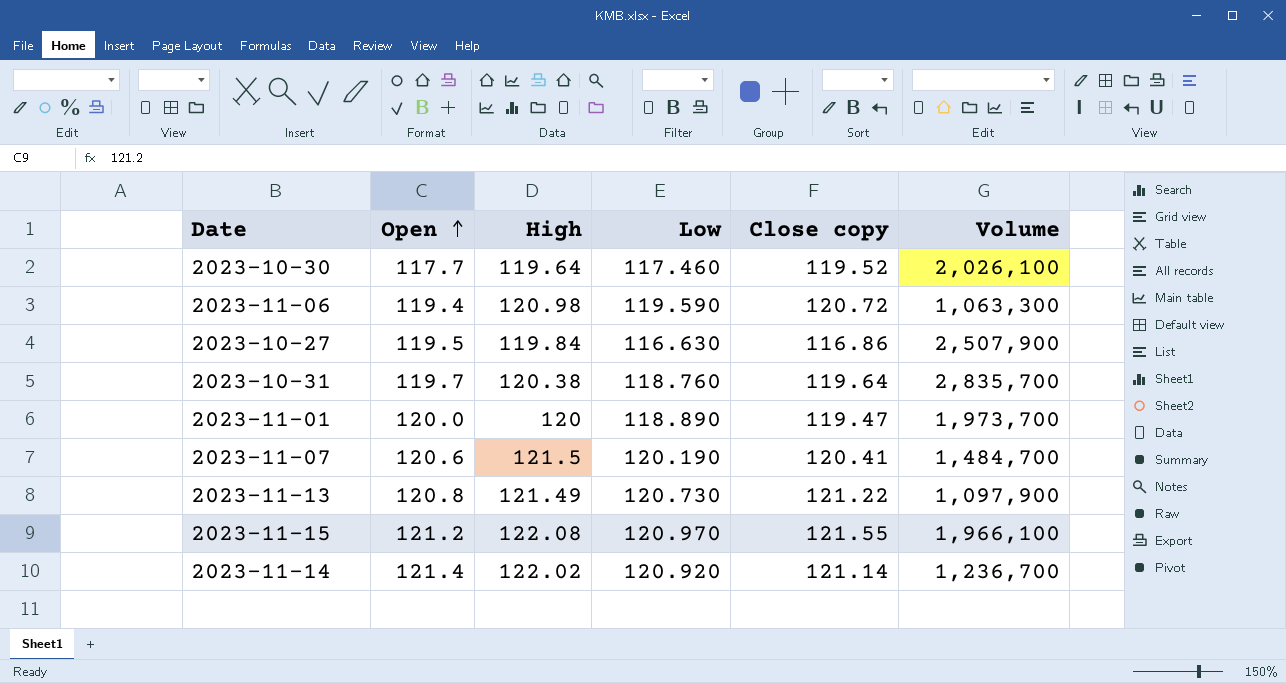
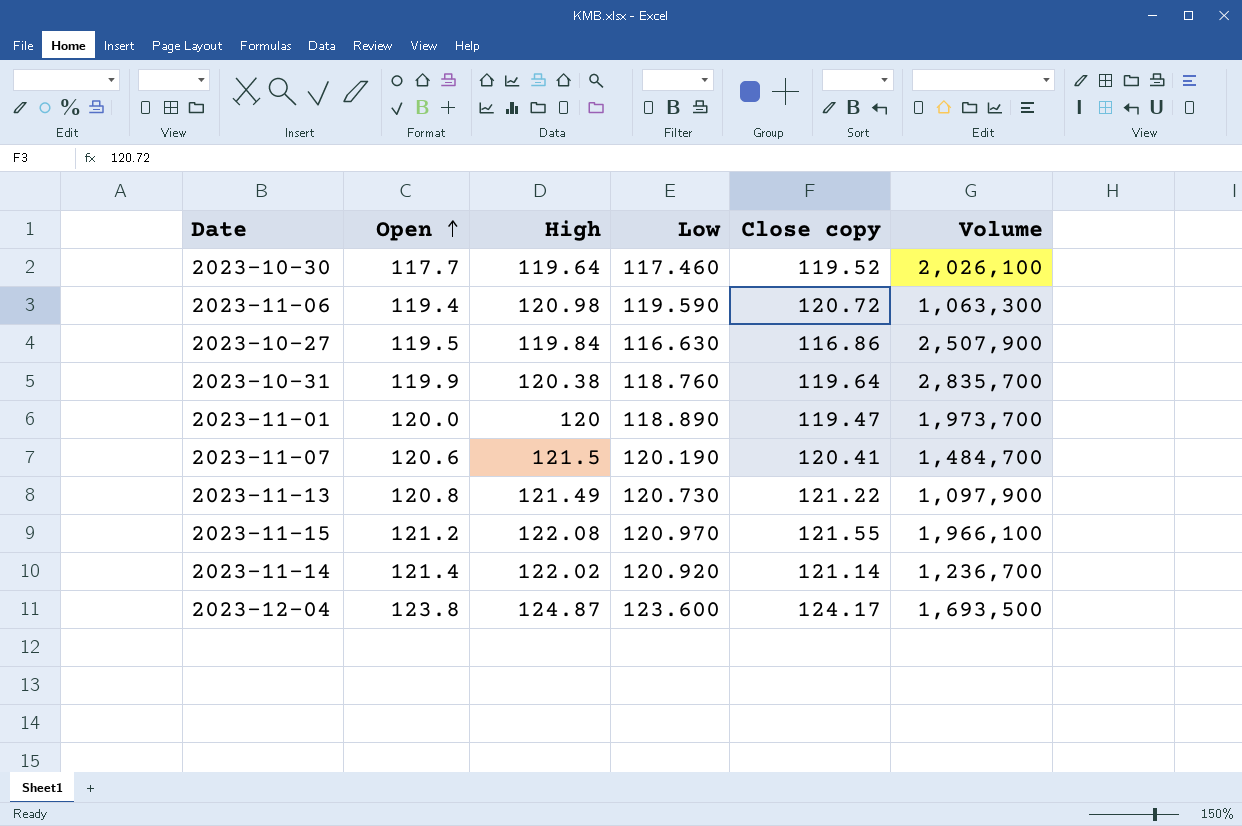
2023-10-31 | Open: 119.7 -> 119.9
row 2023-12-04: none -> 123.8 | 124.87 | 123.600 | 124.17 | 1,693,500

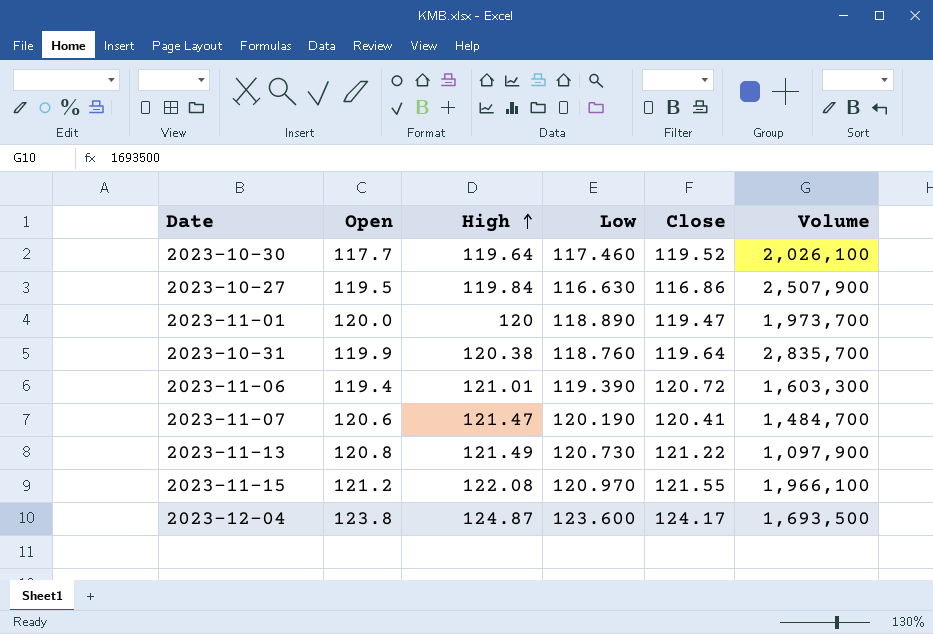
row order: Open ascending -> High ascending
column name: Close copy -> Close
row 2023-11-14: 121.4 | 122.02 | 120.920 | 121.14 | 1,236,700 -> none
2023-11-06 | High: 120.98 -> 121.01
2023-11-06 | Low: 119.590 -> 119.390
2023-11-06 | Volume: 1,063,300 -> 1,603,300
2023-11-07 | High: 121.5 -> 121.47

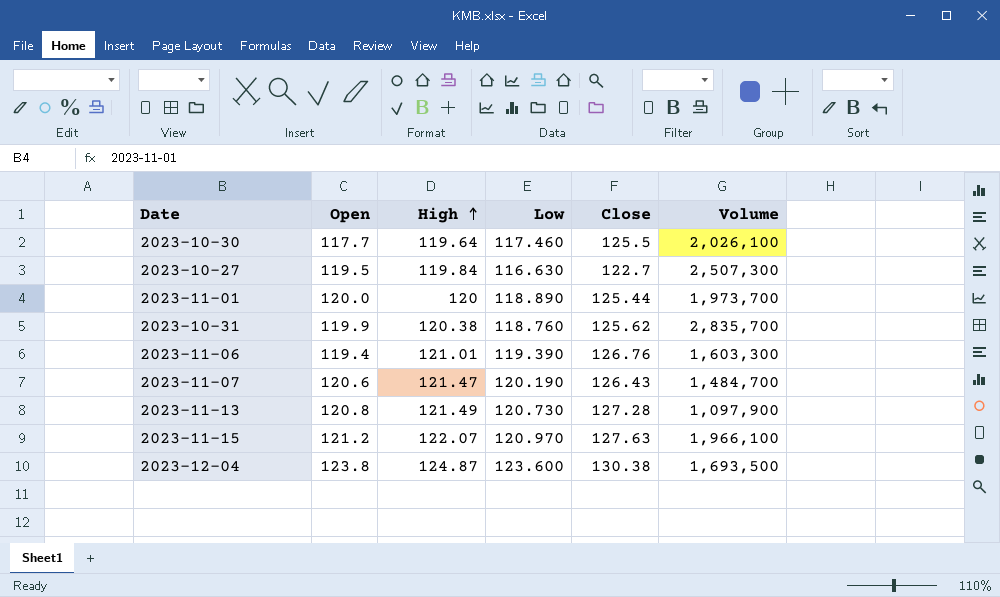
2023-10-30 | Close: 119.52 -> 125.5
2023-10-27 | Close: 116.86 -> 122.7
2023-10-27 | Volume: 2,507,900 -> 2,507,300
2023-11-01 | Close: 119.47 -> 125.44
2023-10-31 | Close: 119.64 -> 125.62
2023-11-06 | Close: 120.72 -> 126.76
2023-11-07 | Close: 120.41 -> 126.43
2023-11-13 | Close: 121.22 -> 127.28
2023-11-15 | High: 122.08 -> 122.07
2023-11-15 | Close: 121.55 -> 127.63
2023-12-04 | Close: 124.17 -> 130.38

